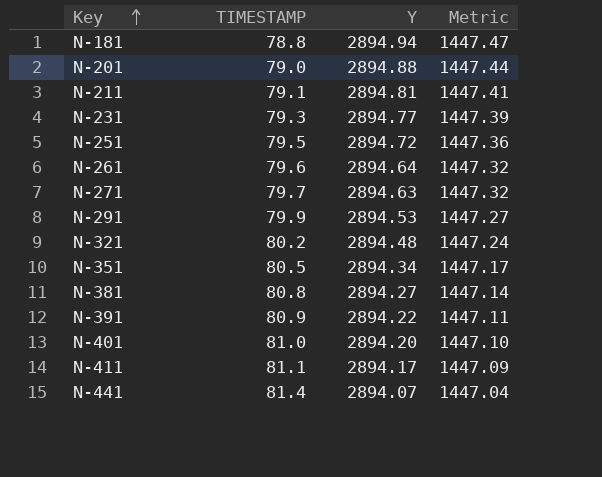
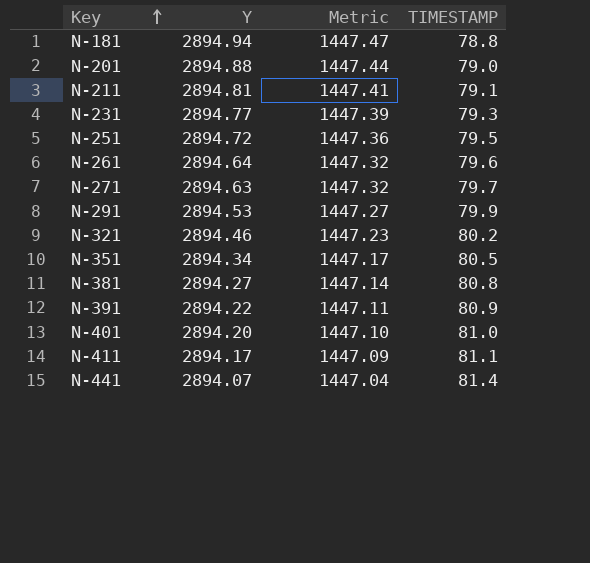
column TIMESTAMP | position: 2 -> 4
N-321 | Y: 2894.48 -> 2894.46
N-321 | Metric: 1447.24 -> 1447.23

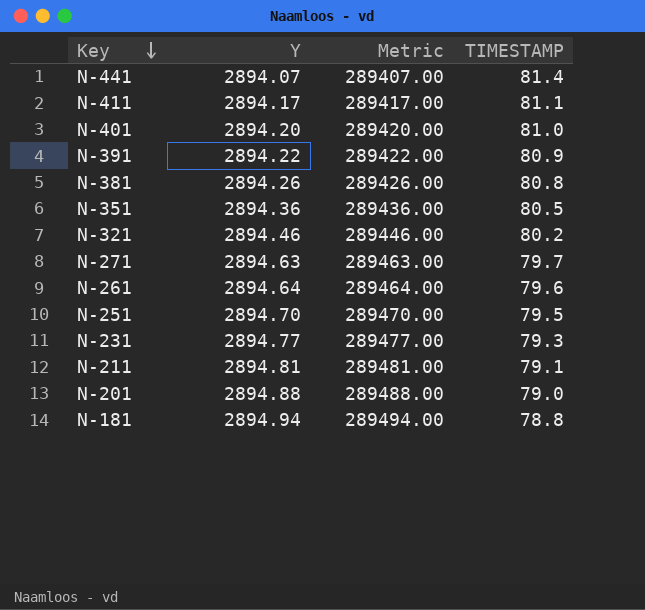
row order: Key ascending -> Key descending
column Metric | formula: [Y] * 0.5 -> [Y] * 100
row N-291: 2894.53 | 1447.27 | 79.9 -> none
N-381 | Y: 2894.27 -> 2894.26
N-351 | Y: 2894.34 -> 2894.36
N-251 | Y: 2894.72 -> 2894.70

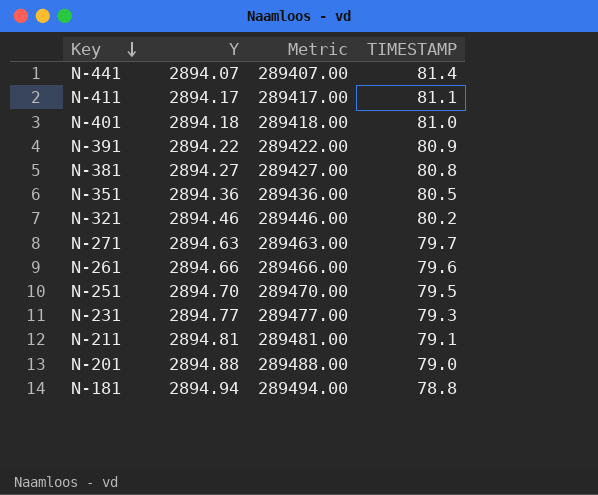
N-401 | Y: 2894.20 -> 2894.18
N-401 | Metric: 289420.00 -> 289418.00
N-381 | Y: 2894.26 -> 2894.27
N-381 | Metric: 289426.00 -> 289427.00
N-261 | Y: 2894.64 -> 2894.66
N-261 | Metric: 289464.00 -> 289466.00

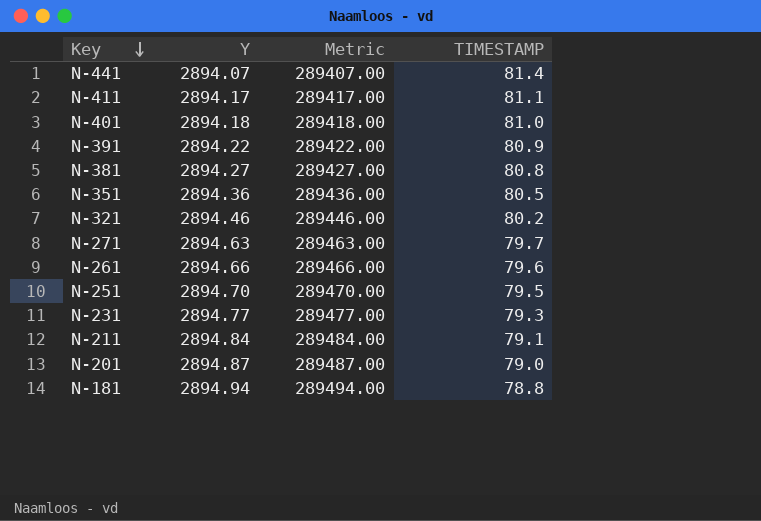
N-211 | Y: 2894.81 -> 2894.84
N-211 | Metric: 289481.00 -> 289484.00
N-201 | Y: 2894.88 -> 2894.87
N-201 | Metric: 289488.00 -> 289487.00

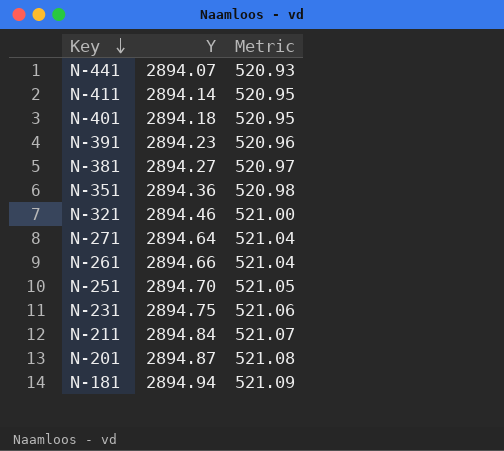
column TIMESTAMP | position: 4 -> none
column Metric | formula: [Y] * 100 -> [Y] * 0.18
N-411 | Y: 2894.17 -> 2894.14
N-391 | Y: 2894.22 -> 2894.23
N-271 | Y: 2894.63 -> 2894.64
N-231 | Y: 2894.77 -> 2894.75

